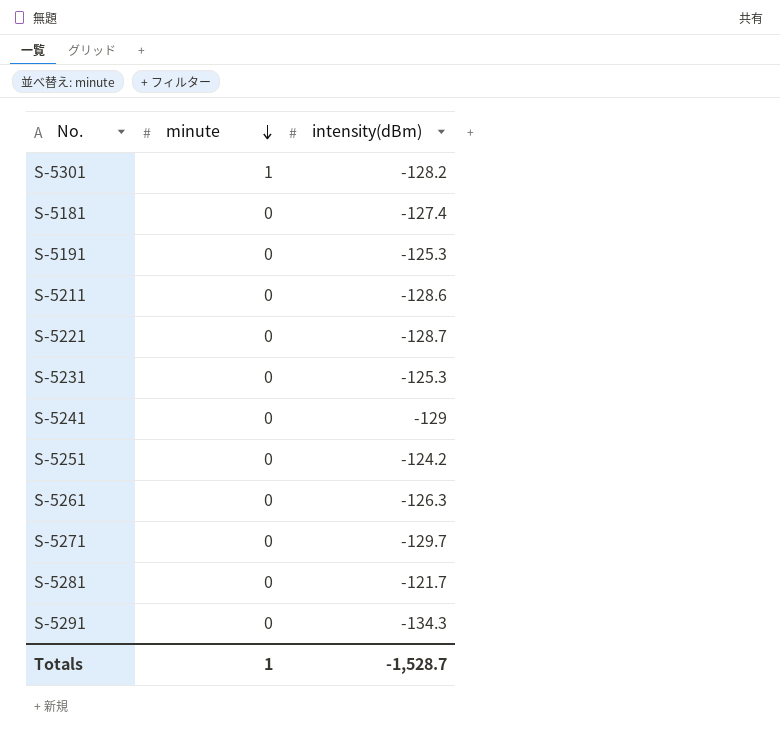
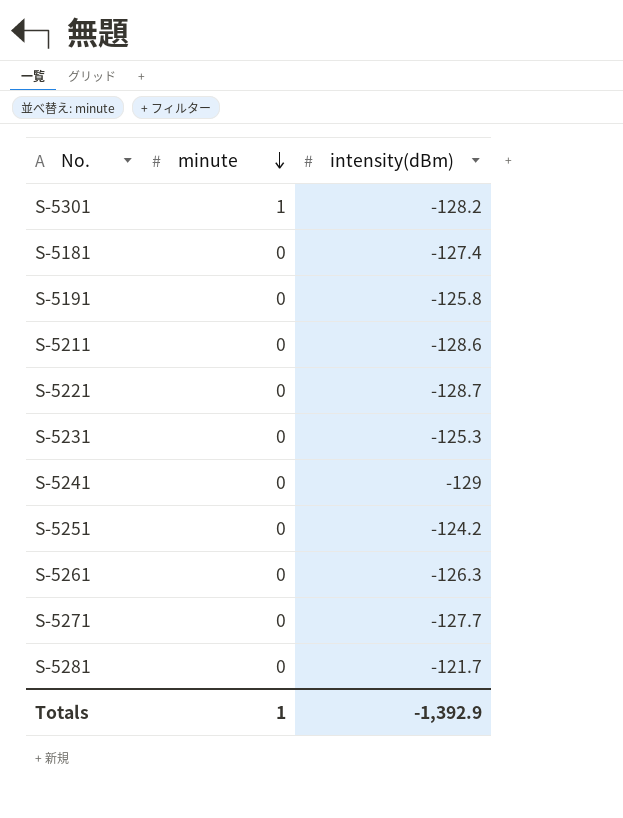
row S-5291: 0 | -134.3 -> none
S-5191 | intensity(dBm): -125.3 -> -125.8
S-5271 | intensity(dBm): -129.7 -> -127.7
Totals | intensity(dBm): -1,528.7 -> -1,392.9

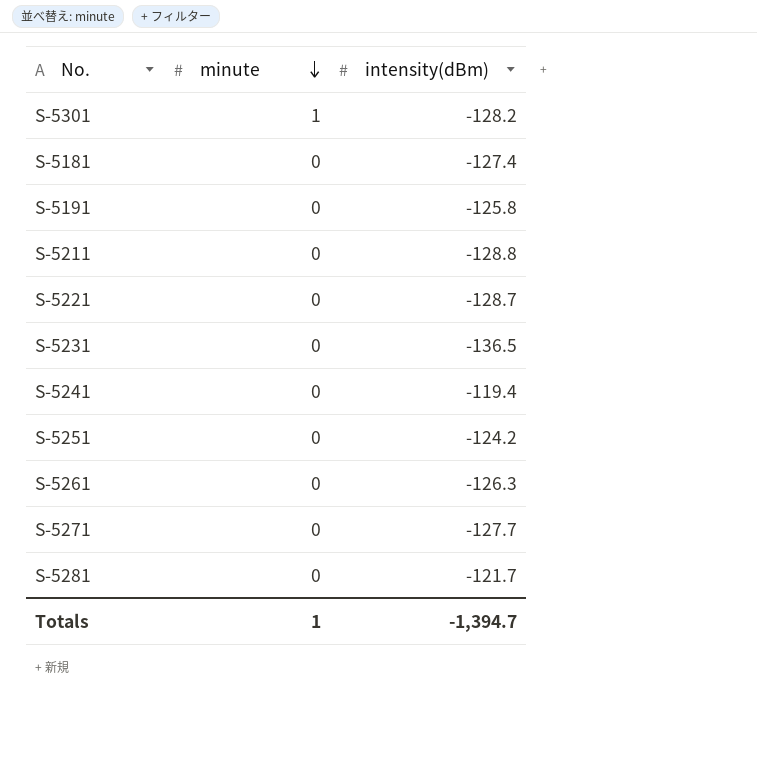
S-5211 | intensity(dBm): -128.6 -> -128.8
S-5231 | intensity(dBm): -125.3 -> -136.5
S-5241 | intensity(dBm): -129 -> -119.4
Totals | intensity(dBm): -1,392.9 -> -1,394.7

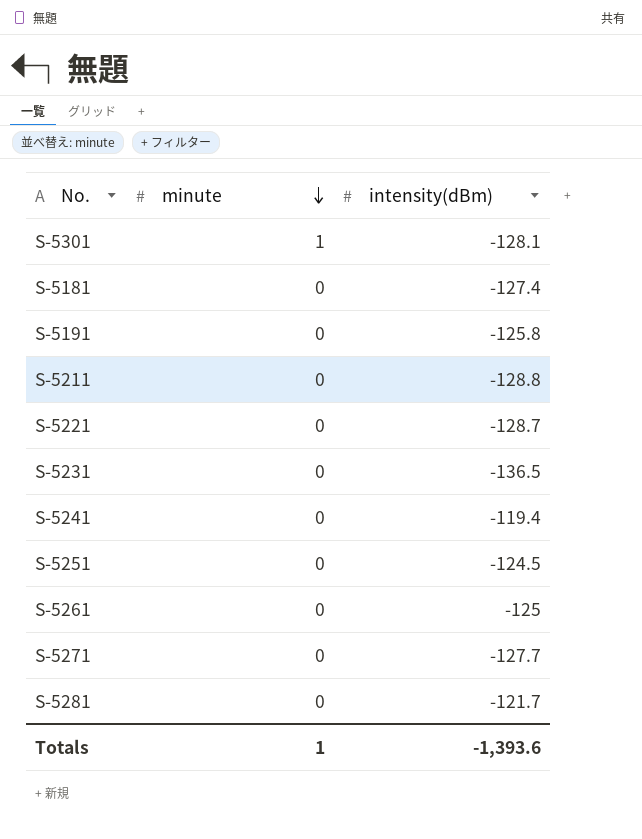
S-5301 | intensity(dBm): -128.2 -> -128.1
S-5251 | intensity(dBm): -124.2 -> -124.5
S-5261 | intensity(dBm): -126.3 -> -125
Totals | intensity(dBm): -1,394.7 -> -1,393.6

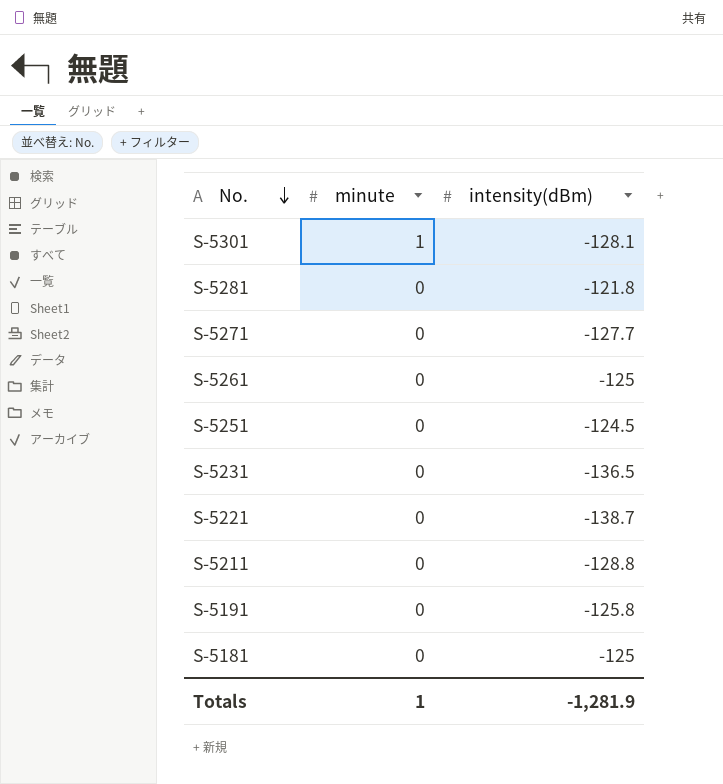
row order: minute descending -> No. descending
row S-5241: 0 | -119.4 -> none
S-5281 | intensity(dBm): -121.7 -> -121.8
S-5221 | intensity(dBm): -128.7 -> -138.7
S-5181 | intensity(dBm): -127.4 -> -125
Totals | intensity(dBm): -1,393.6 -> -1,281.9

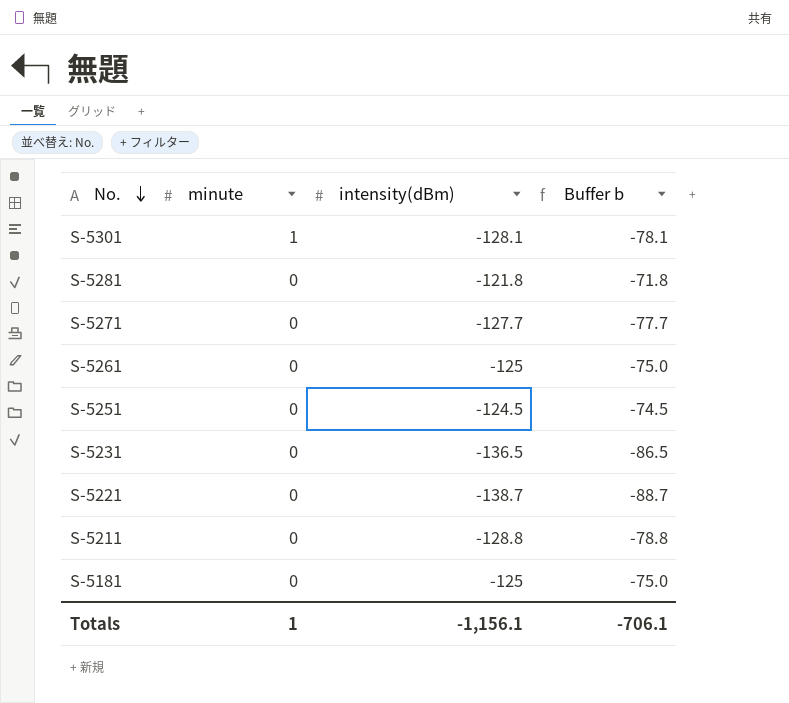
column Buffer b | formula: none -> [intensity(dBm)] + 50
row S-5191: 0 | -125.8 -> none
Totals | intensity(dBm): -1,281.9 -> -1,156.1

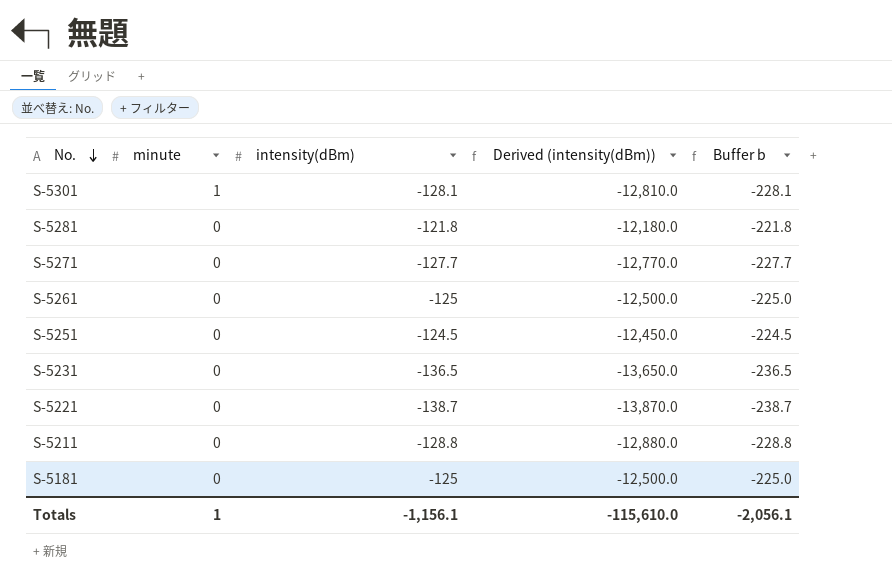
column Derived (intensity(dBm)) | formula: none -> [intensity(dBm)] * 100
column Buffer b | formula: [intensity(dBm)] + 50 -> [intensity(dBm)] - 100
Totals | Buffer b: -706.1 -> -2,056.1

